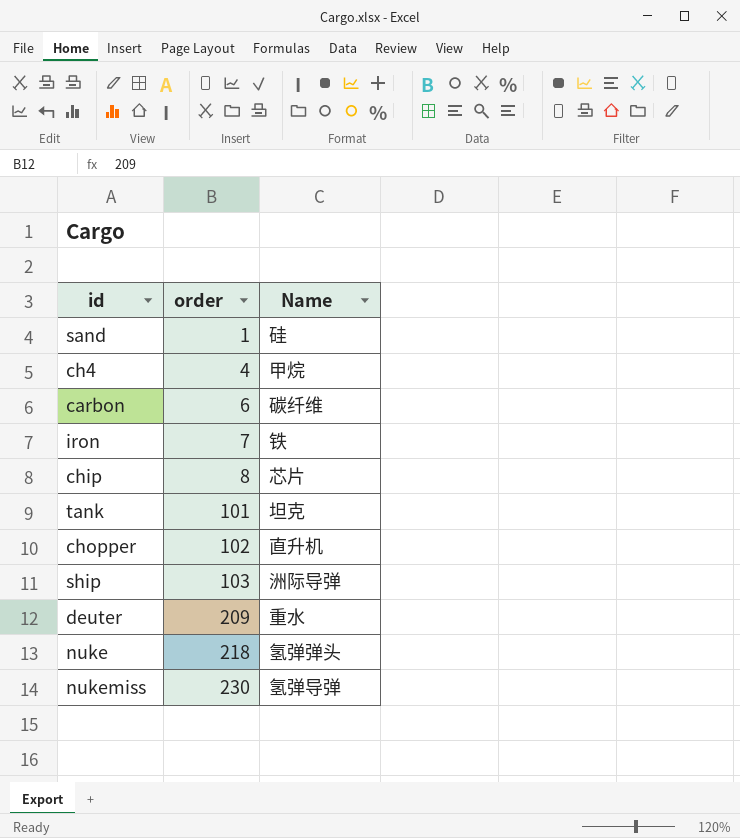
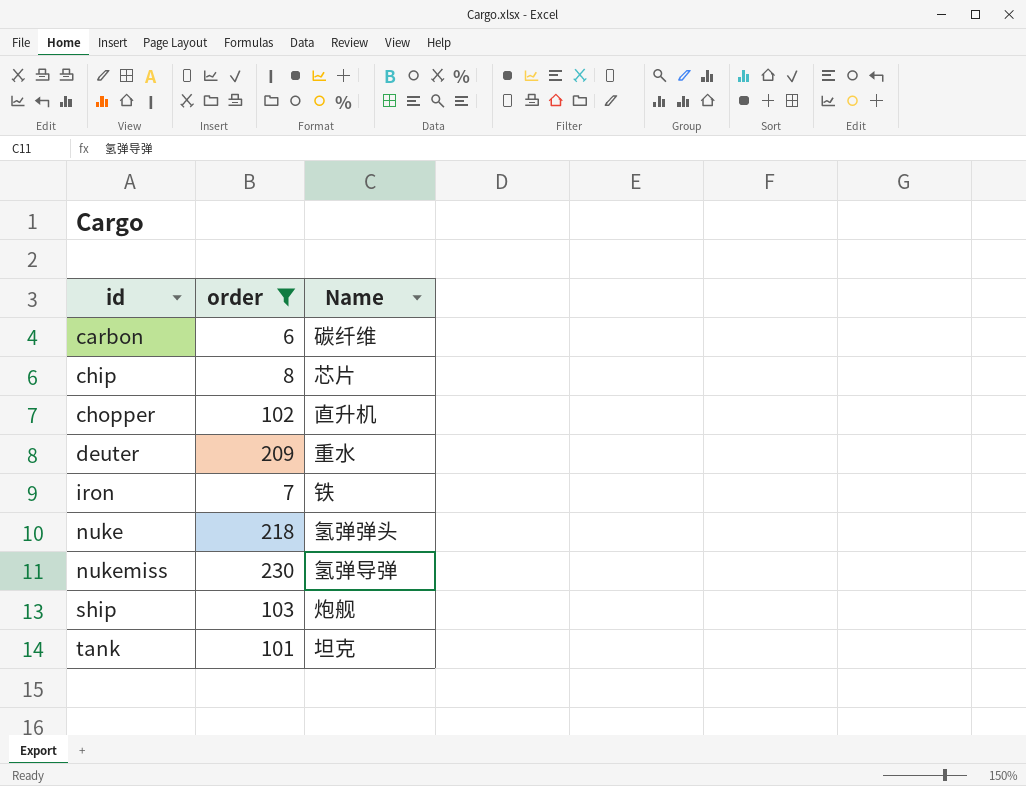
filter: none -> order >= 6
row order: order ascending -> id ascending
ship | Name: 洲际导弹 -> 炮舰

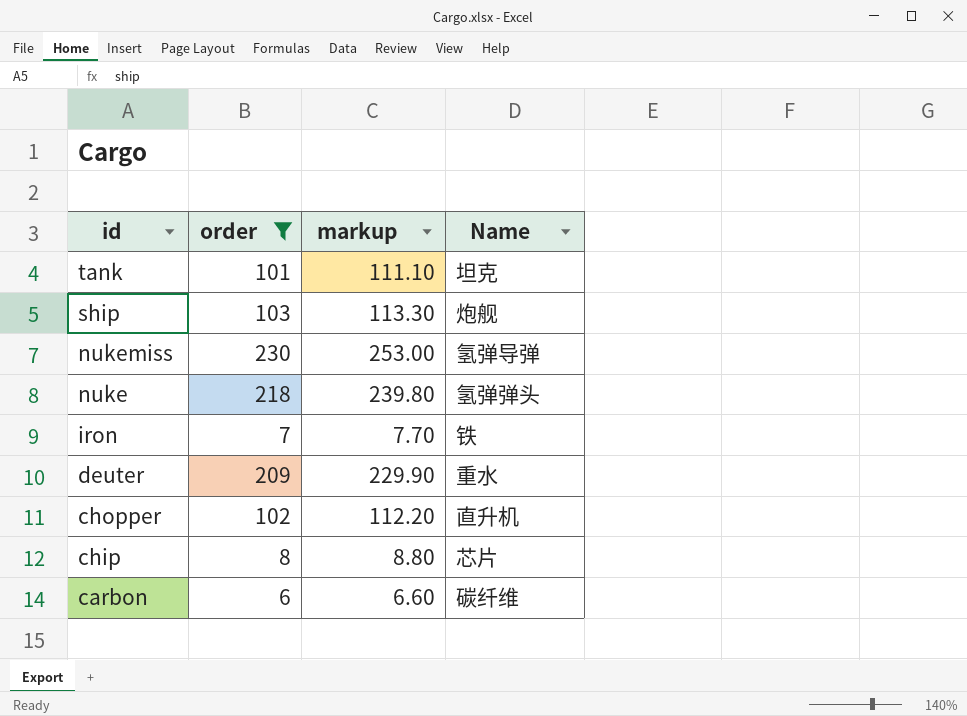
row order: id ascending -> id descending
column markup | formula: none -> [order] * 1.1

